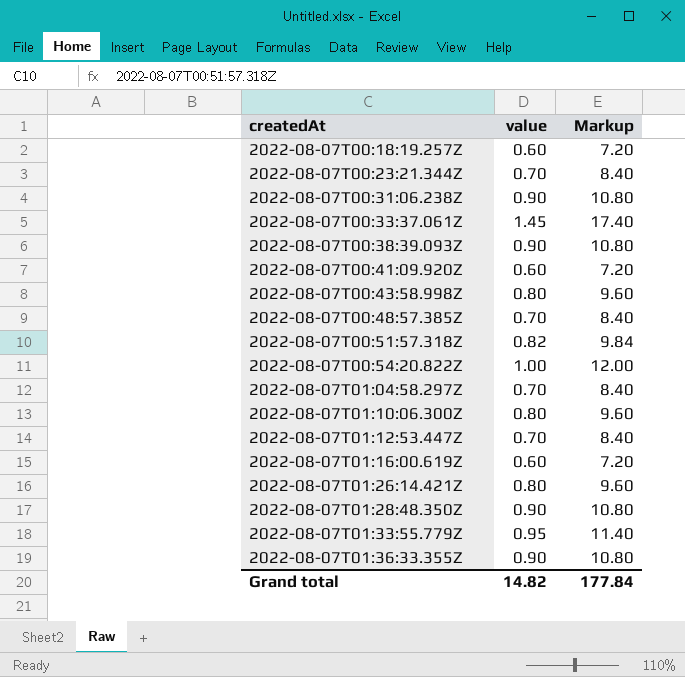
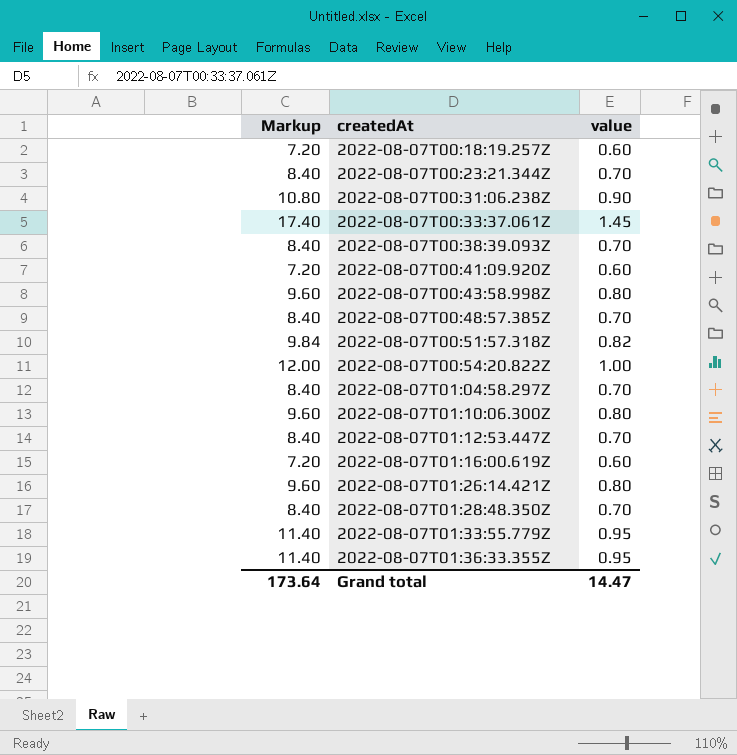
column Markup | position: 3 -> 1
2022-08-07T00:38:39.093Z | Markup: 10.80 -> 8.40
2022-08-07T00:38:39.093Z | value: 0.90 -> 0.70
2022-08-07T01:28:48.350Z | Markup: 10.80 -> 8.40
2022-08-07T01:28:48.350Z | value: 0.90 -> 0.70
2022-08-07T01:36:33.355Z | Markup: 10.80 -> 11.40
2022-08-07T01:36:33.355Z | value: 0.90 -> 0.95
Grand total | Markup: 177.84 -> 173.64
Grand total | value: 14.82 -> 14.47

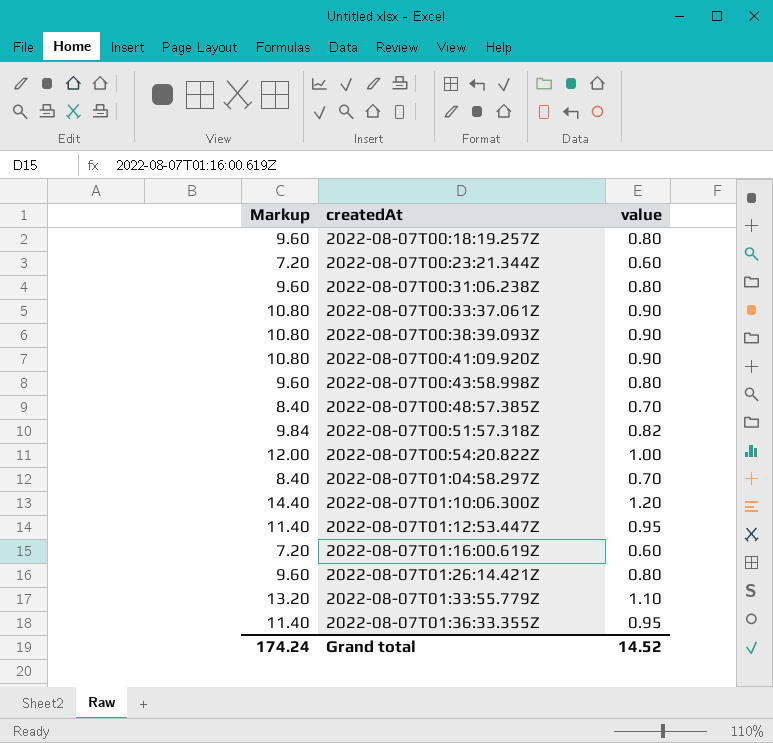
row 2022-08-07T01:28:48.350Z: 8.40 | 0.70 -> none
2022-08-07T00:18:19.257Z | Markup: 7.20 -> 9.60
2022-08-07T00:18:19.257Z | value: 0.60 -> 0.80
2022-08-07T00:23:21.344Z | Markup: 8.40 -> 7.20
2022-08-07T00:23:21.344Z | value: 0.70 -> 0.60
2022-08-07T00:31:06.238Z | Markup: 10.80 -> 9.60
2022-08-07T00:31:06.238Z | value: 0.90 -> 0.80
2022-08-07T00:33:37.061Z | Markup: 17.40 -> 10.80
2022-08-07T00:33:37.061Z | value: 1.45 -> 0.90
2022-08-07T00:38:39.093Z | Markup: 8.40 -> 10.80
2022-08-07T00:38:39.093Z | value: 0.70 -> 0.90
2022-08-07T00:41:09.920Z | Markup: 7.20 -> 10.80
2022-08-07T00:41:09.920Z | value: 0.60 -> 0.90
2022-08-07T01:10:06.300Z | Markup: 9.60 -> 14.40
2022-08-07T01:10:06.300Z | value: 0.80 -> 1.20
2022-08-07T01:12:53.447Z | Markup: 8.40 -> 11.40
2022-08-07T01:12:53.447Z | value: 0.70 -> 0.95
2022-08-07T01:33:55.779Z | Markup: 11.40 -> 13.20
2022-08-07T01:33:55.779Z | value: 0.95 -> 1.10
Grand total | Markup: 173.64 -> 174.24
Grand total | value: 14.47 -> 14.52

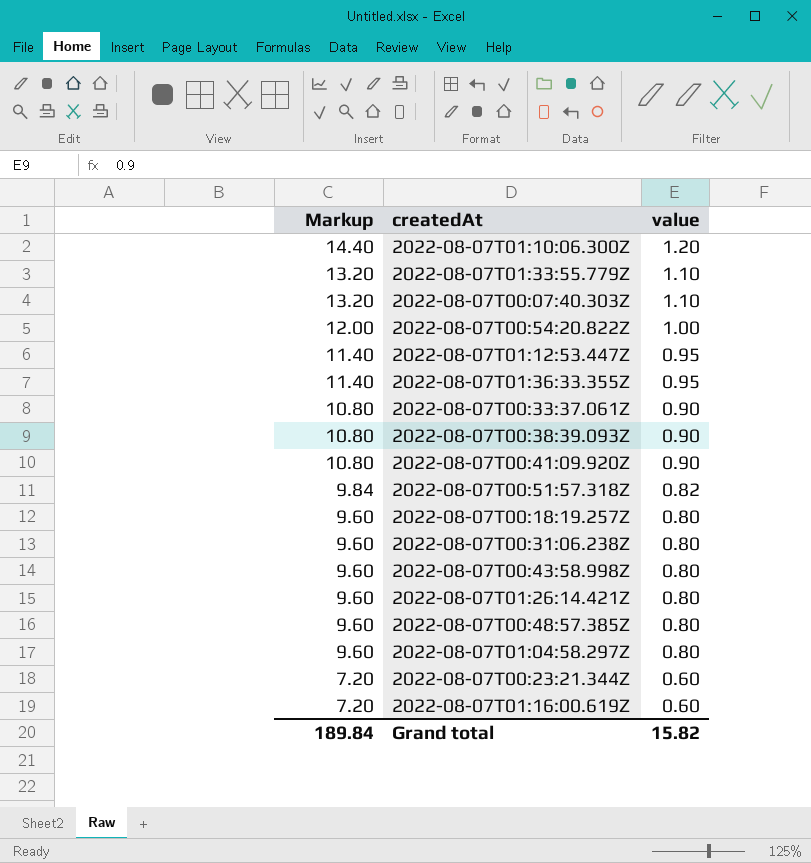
row order: createdAt ascending -> Markup descending
row 2022-08-07T00:07:40.303Z: none -> 13.20 | 1.10
2022-08-07T00:48:57.385Z | Markup: 8.40 -> 9.60
2022-08-07T00:48:57.385Z | value: 0.70 -> 0.80
2022-08-07T01:04:58.297Z | Markup: 8.40 -> 9.60
2022-08-07T01:04:58.297Z | value: 0.70 -> 0.80
Grand total | Markup: 174.24 -> 189.84
Grand total | value: 14.52 -> 15.82

